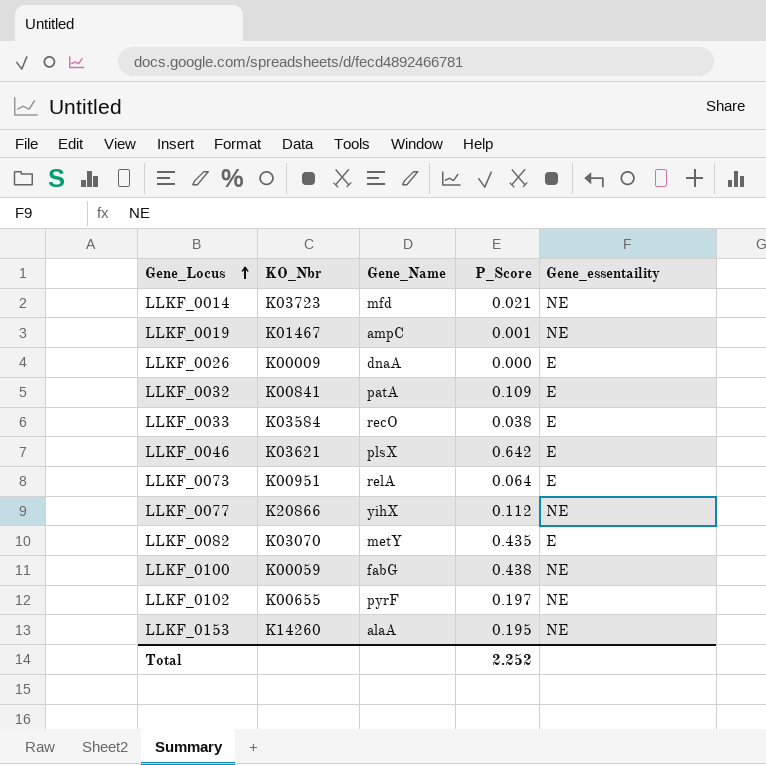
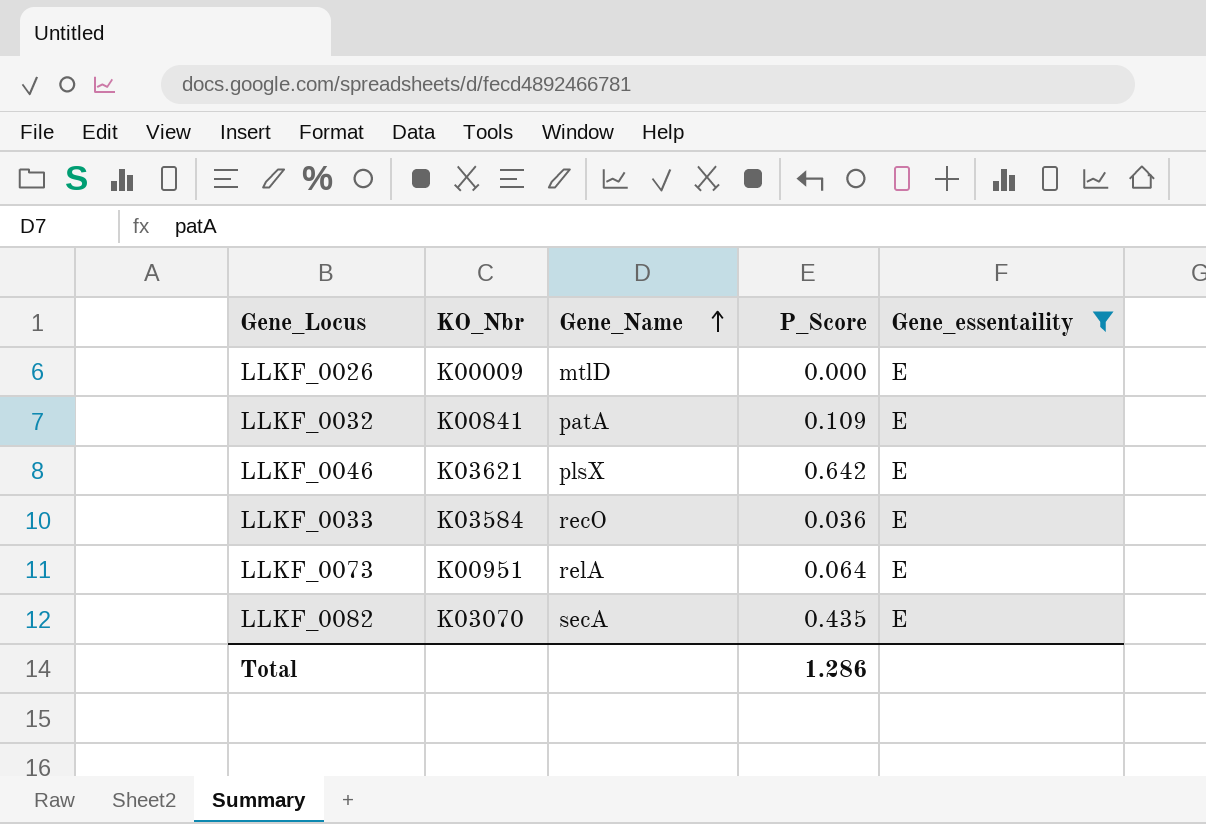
filter: none -> Gene_essentaility = E
row order: Gene_Locus ascending -> Gene_Name ascending
LLKF_0026 | Gene_Name: dnaA -> mtlD
LLKF_0033 | P_Score: 0.038 -> 0.036
LLKF_0082 | Gene_Name: metY -> secA
Total | P_Score: 2.252 -> 1.286

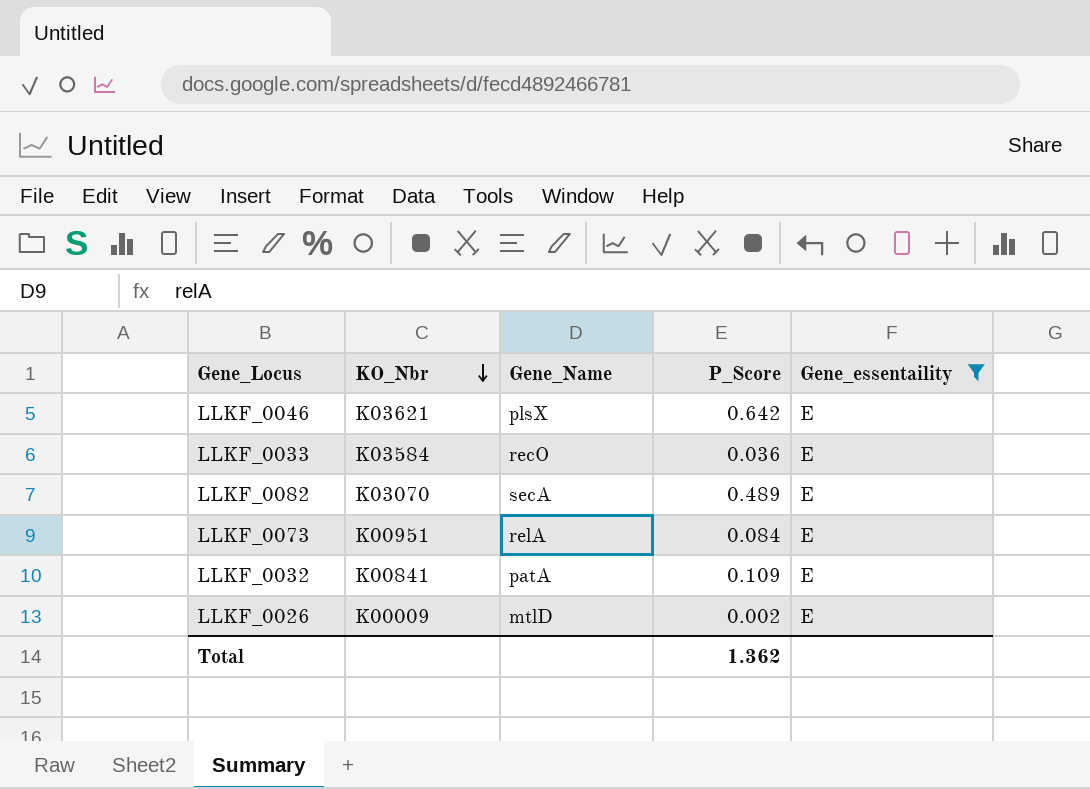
row order: Gene_Name ascending -> KO_Nbr descending
LLKF_0082 | P_Score: 0.435 -> 0.489
LLKF_0073 | P_Score: 0.064 -> 0.084
LLKF_0026 | P_Score: 0.000 -> 0.002
Total | P_Score: 1.286 -> 1.362

